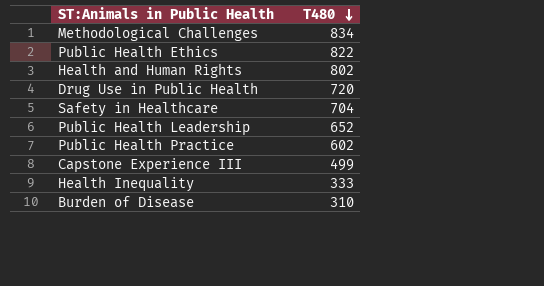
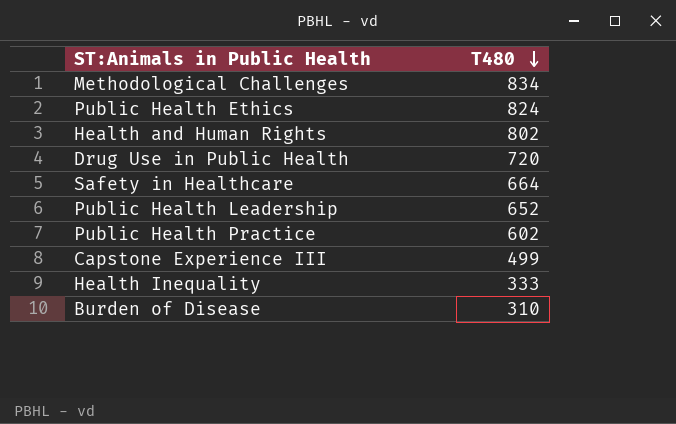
Public Health Ethics | T480: 822 -> 824
Safety in Healthcare | T480: 704 -> 664

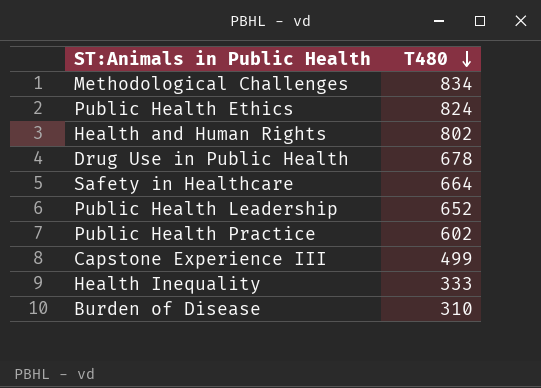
Drug Use in Public Health | T480: 720 -> 678

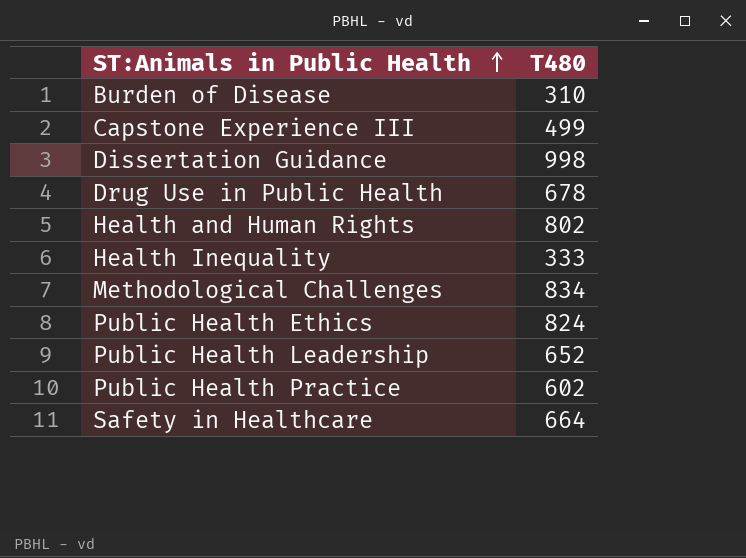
row order: T480 descending -> ST:Animals in Public Health ascending
row Dissertation Guidance: none -> 998

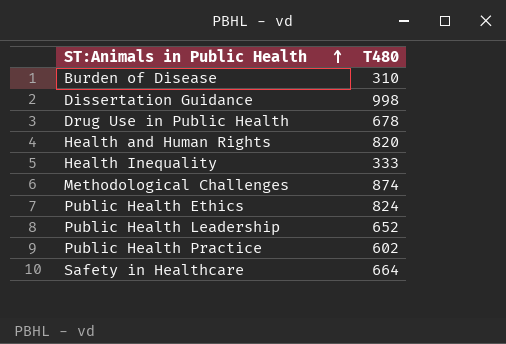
row Capstone Experience III: 499 -> none
Health and Human Rights | T480: 802 -> 820
Methodological Challenges | T480: 834 -> 874

